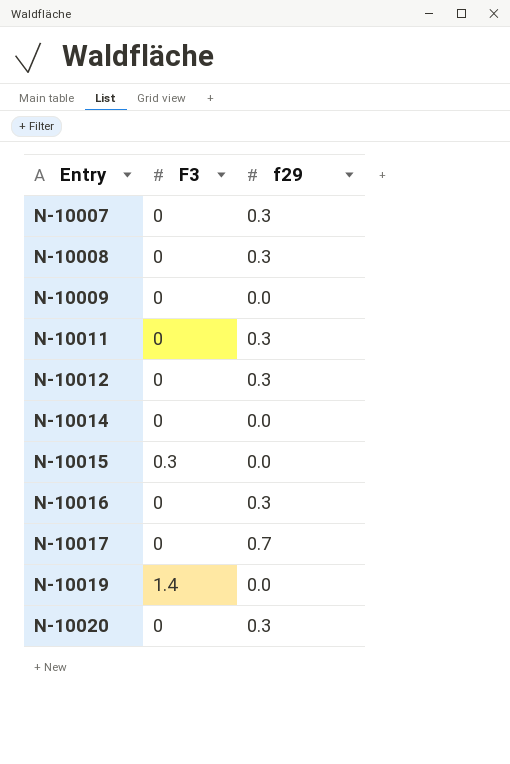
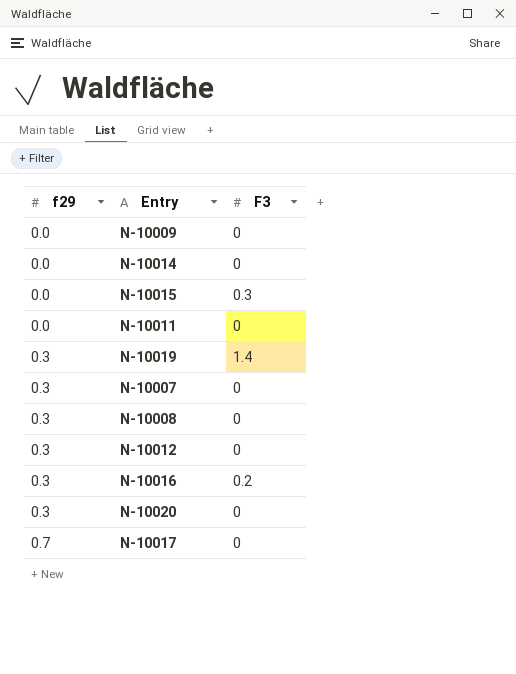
row order: Entry ascending -> f29 ascending
column f29 | position: 3 -> 1
N-10011 | f29: 0.3 -> 0.0
N-10019 | f29: 0.0 -> 0.3
N-10016 | F3: 0 -> 0.2

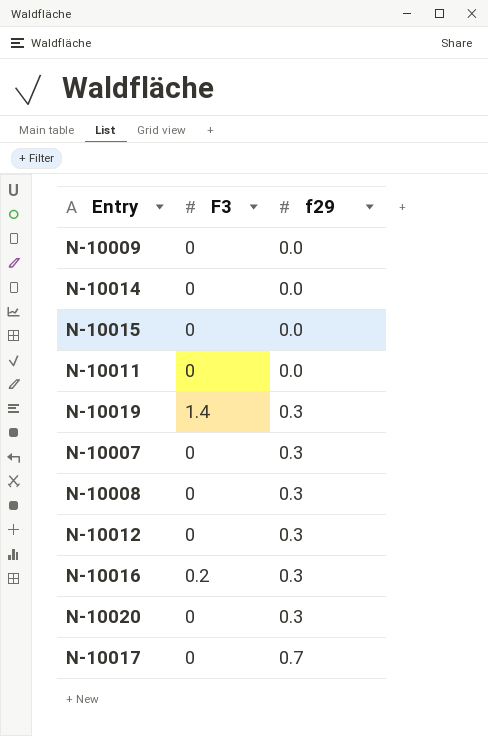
column f29 | position: 1 -> 3
N-10015 | F3: 0.3 -> 0

